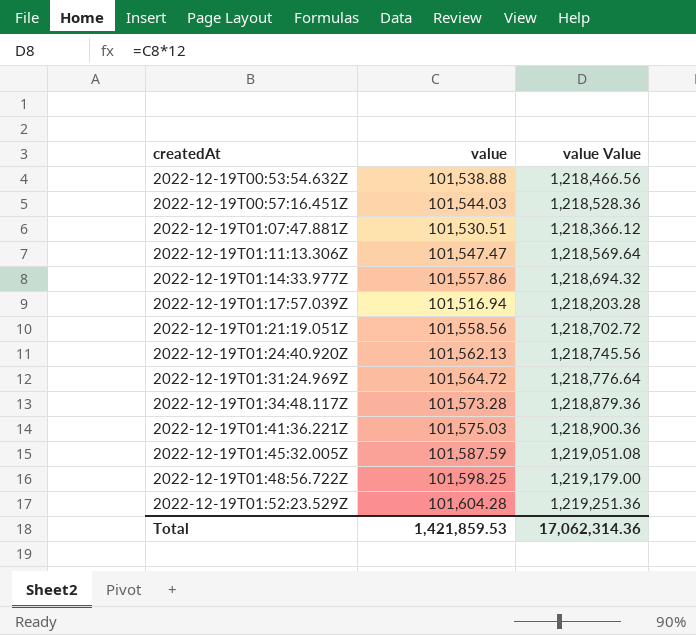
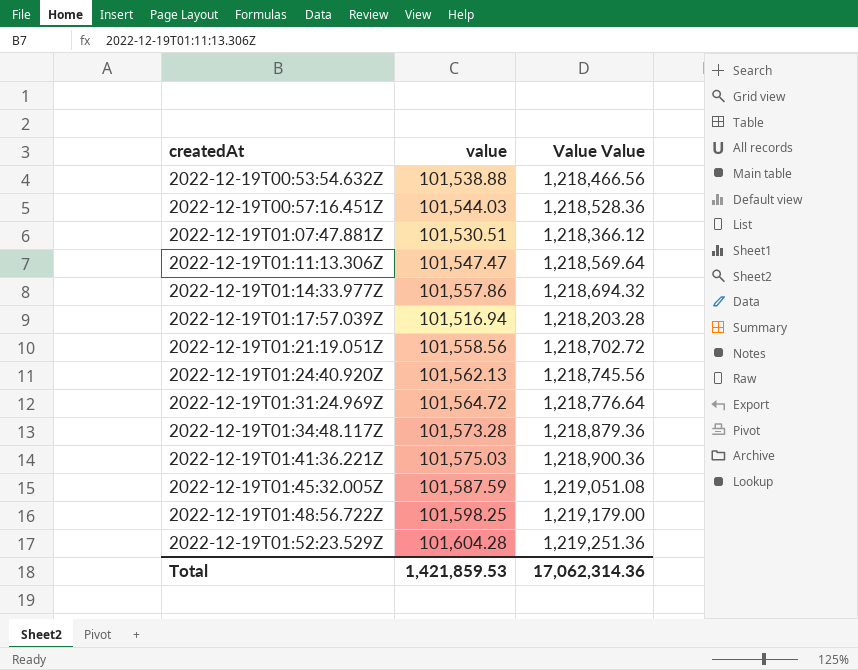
column name: value Value -> Value Value

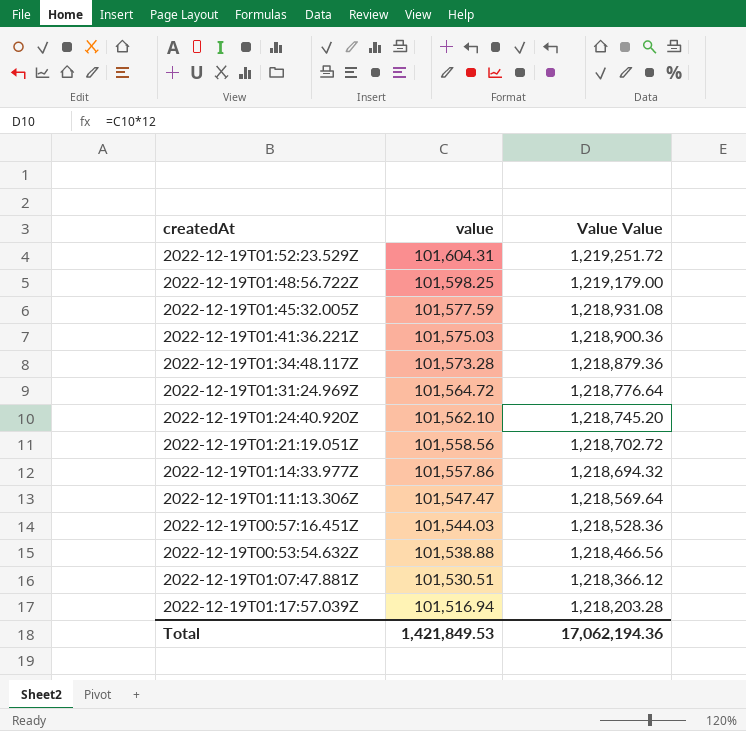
row order: createdAt ascending -> value descending
2022-12-19T01:52:23.529Z | value: 101,604.28 -> 101,604.31
2022-12-19T01:52:23.529Z | Value Value: 1,219,251.36 -> 1,219,251.72
2022-12-19T01:45:32.005Z | value: 101,587.59 -> 101,577.59
2022-12-19T01:45:32.005Z | Value Value: 1,219,051.08 -> 1,218,931.08
2022-12-19T01:24:40.920Z | value: 101,562.13 -> 101,562.10
2022-12-19T01:24:40.920Z | Value Value: 1,218,745.56 -> 1,218,745.20
Total | value: 1,421,859.53 -> 1,421,849.53
Total | Value Value: 17,062,314.36 -> 17,062,194.36

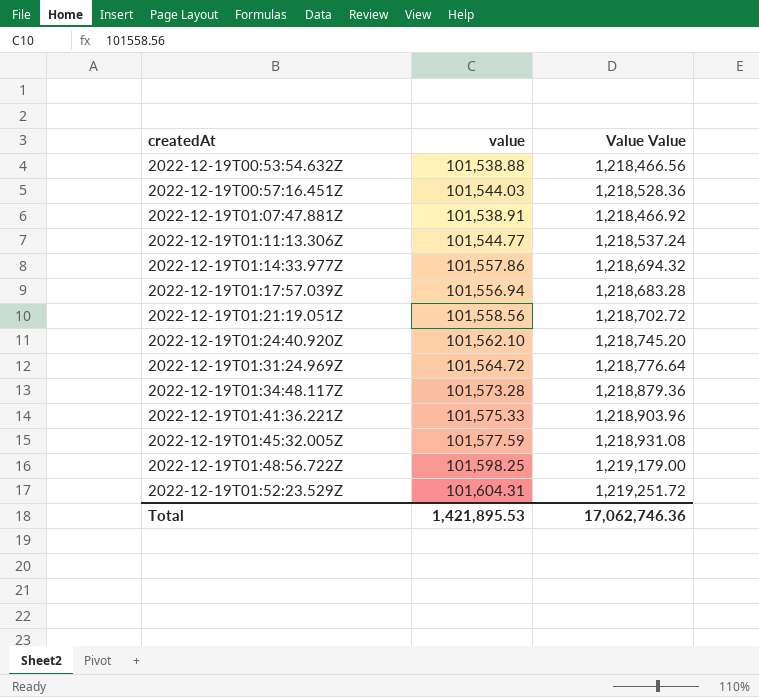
row order: value descending -> createdAt ascending
2022-12-19T01:07:47.881Z | value: 101,530.51 -> 101,538.91
2022-12-19T01:07:47.881Z | Value Value: 1,218,366.12 -> 1,218,466.92
2022-12-19T01:11:13.306Z | value: 101,547.47 -> 101,544.77
2022-12-19T01:11:13.306Z | Value Value: 1,218,569.64 -> 1,218,537.24
2022-12-19T01:17:57.039Z | value: 101,516.94 -> 101,556.94
2022-12-19T01:17:57.039Z | Value Value: 1,218,203.28 -> 1,218,683.28
2022-12-19T01:41:36.221Z | value: 101,575.03 -> 101,575.33
2022-12-19T01:41:36.221Z | Value Value: 1,218,900.36 -> 1,218,903.96
Total | value: 1,421,849.53 -> 1,421,895.53
Total | Value Value: 17,062,194.36 -> 17,062,746.36

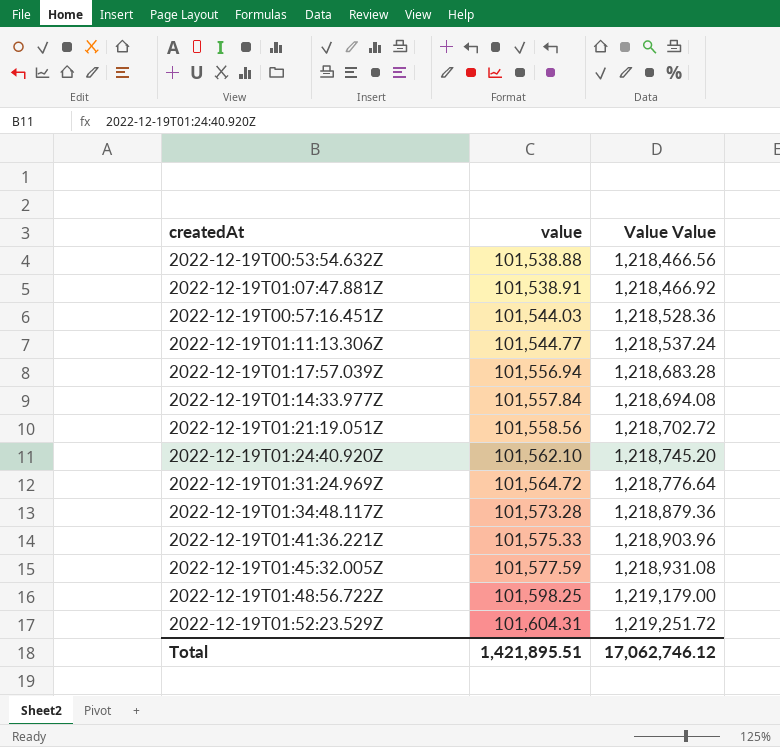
row order: createdAt ascending -> value ascending
2022-12-19T01:14:33.977Z | value: 101,557.86 -> 101,557.84
2022-12-19T01:14:33.977Z | Value Value: 1,218,694.32 -> 1,218,694.08
Total | value: 1,421,895.53 -> 1,421,895.51
Total | Value Value: 17,062,746.36 -> 17,062,746.12

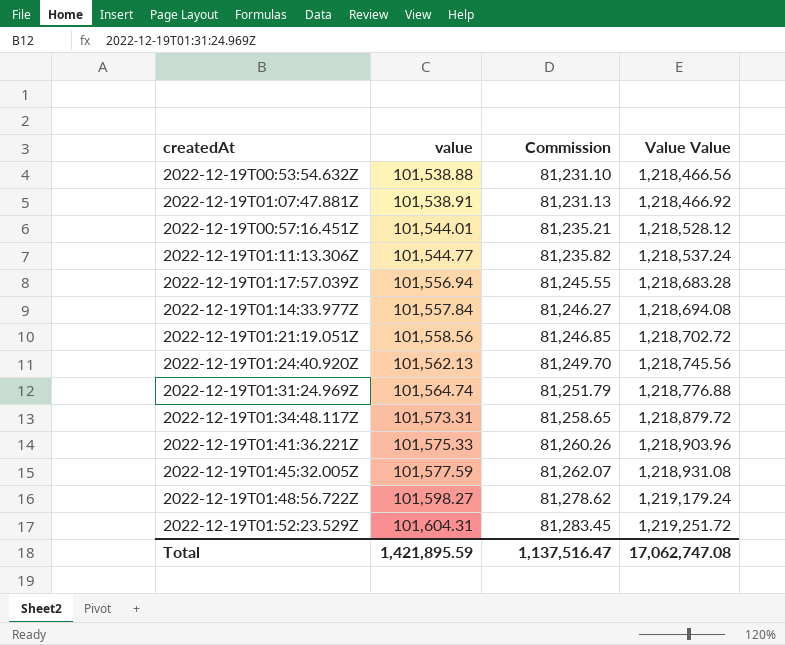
column Commission | formula: none -> [value] * 0.8
2022-12-19T00:57:16.451Z | value: 101,544.03 -> 101,544.01
2022-12-19T00:57:16.451Z | Value Value: 1,218,528.36 -> 1,218,528.12
2022-12-19T01:24:40.920Z | value: 101,562.10 -> 101,562.13
2022-12-19T01:24:40.920Z | Value Value: 1,218,745.20 -> 1,218,745.56
2022-12-19T01:31:24.969Z | value: 101,564.72 -> 101,564.74
2022-12-19T01:31:24.969Z | Value Value: 1,218,776.64 -> 1,218,776.88
2022-12-19T01:34:48.117Z | value: 101,573.28 -> 101,573.31
2022-12-19T01:34:48.117Z | Value Value: 1,218,879.36 -> 1,218,879.72
2022-12-19T01:48:56.722Z | value: 101,598.25 -> 101,598.27
2022-12-19T01:48:56.722Z | Value Value: 1,219,179.00 -> 1,219,179.24
Total | value: 1,421,895.51 -> 1,421,895.59
Total | Value Value: 17,062,746.12 -> 17,062,747.08

